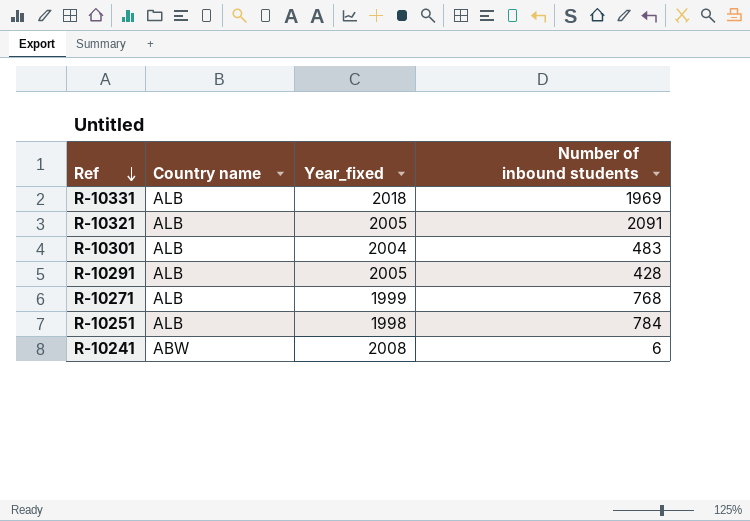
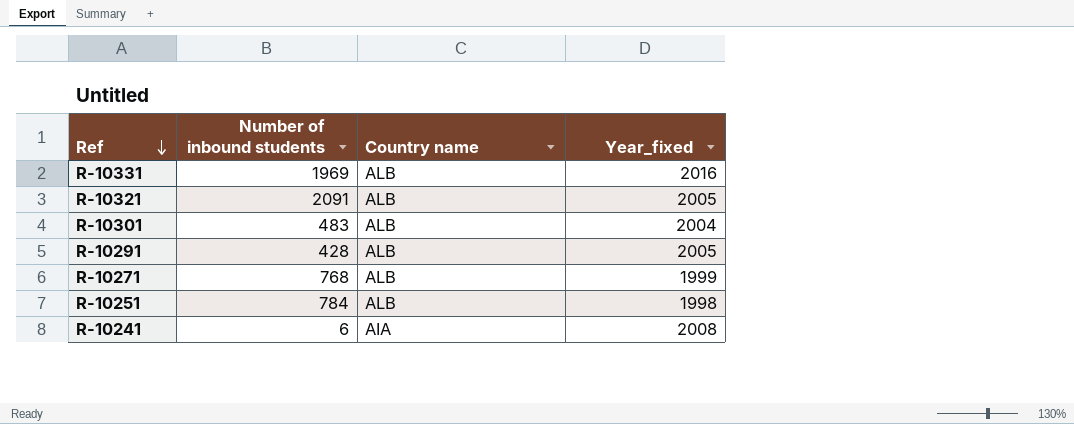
column Number of inbound students | position: 4 -> 2
R-10331 | Year_fixed: 2018 -> 2016
R-10241 | Country name: ABW -> AIA

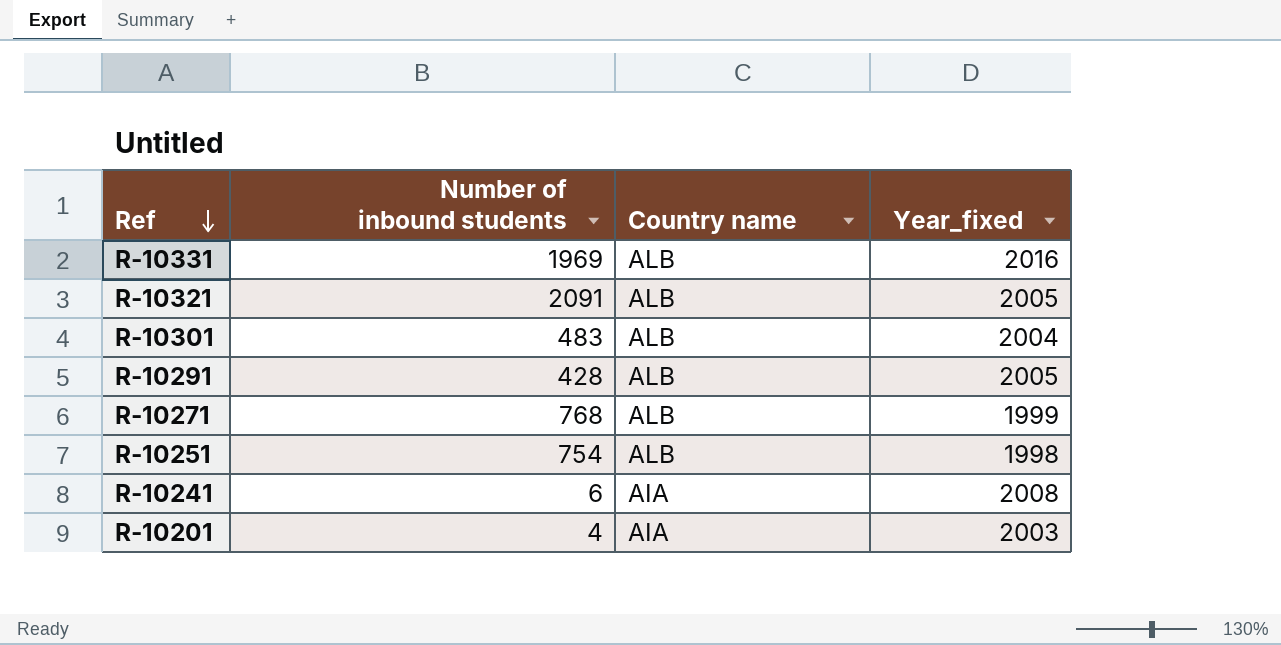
R-10251 | Number of inbound students: 784 -> 754
row R-10201: none -> 4 | AIA | 2003

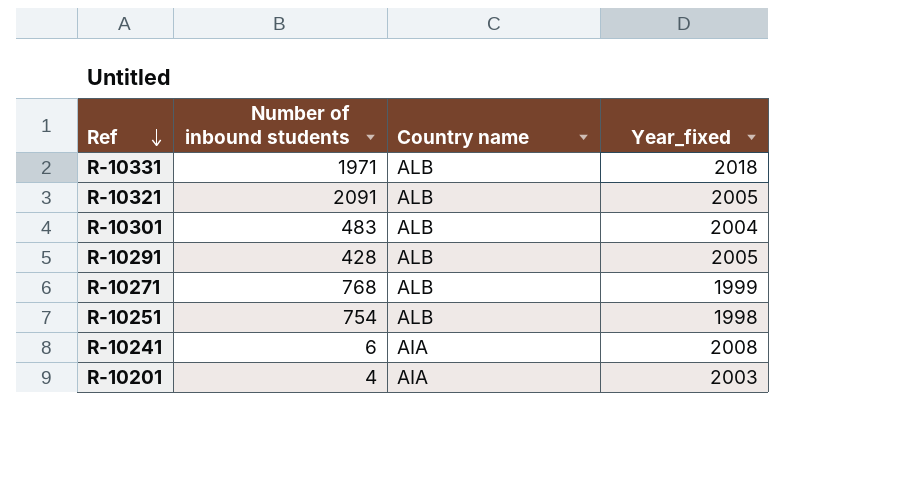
R-10331 | Number of inbound students: 1969 -> 1971
R-10331 | Year_fixed: 2016 -> 2018

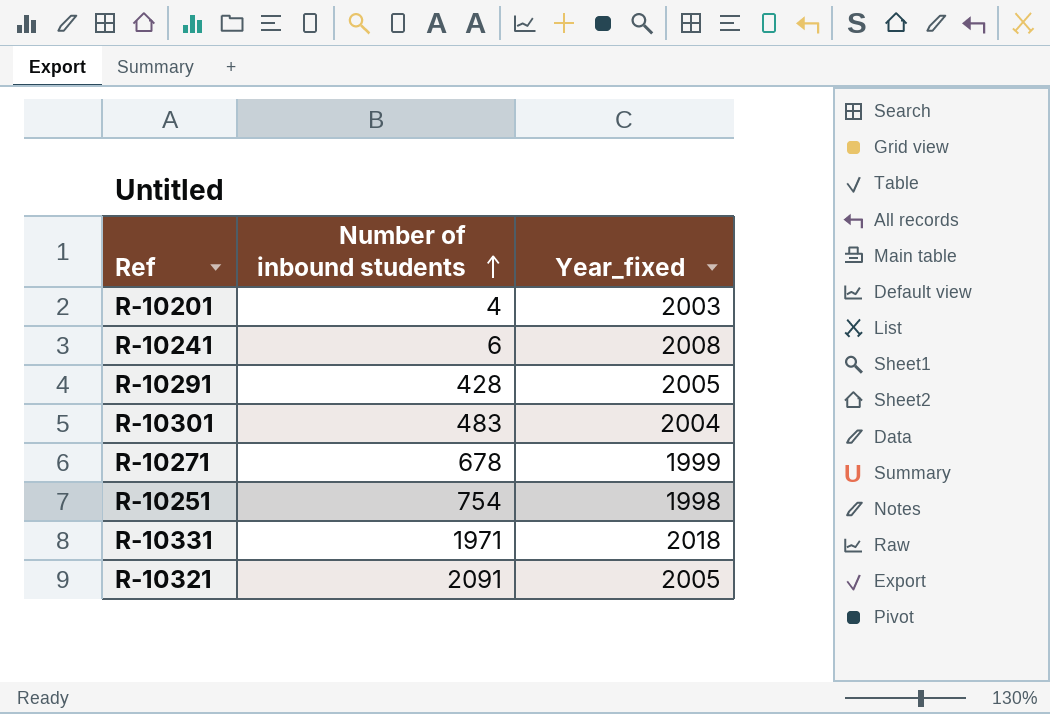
row order: Ref descending -> Number of inbound students ascending
column Country name | position: 3 -> none
R-10271 | Number of inbound students: 768 -> 678

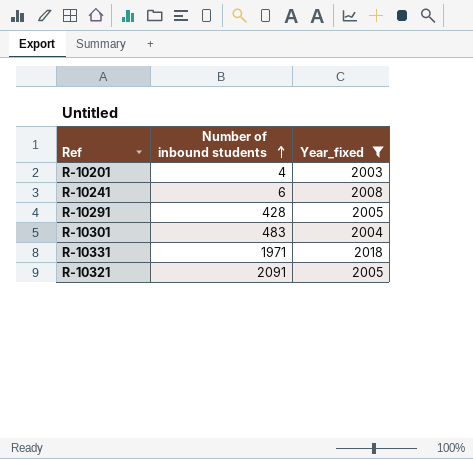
filter: none -> Year_fixed >= 2003

